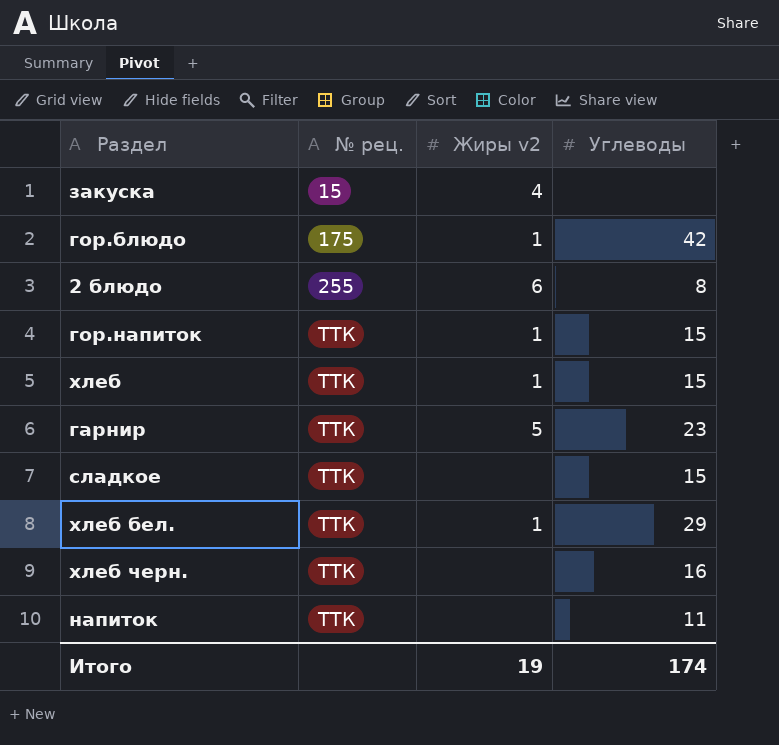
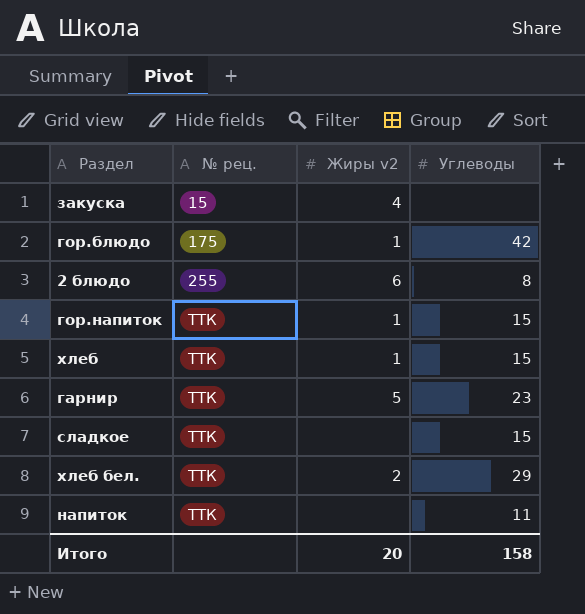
row хлеб черн.: ТТК | none | 16 -> none
хлеб бел. | Жиры v2: 1 -> 2
Итого | Жиры v2: 19 -> 20
Итого | Углеводы: 174 -> 158

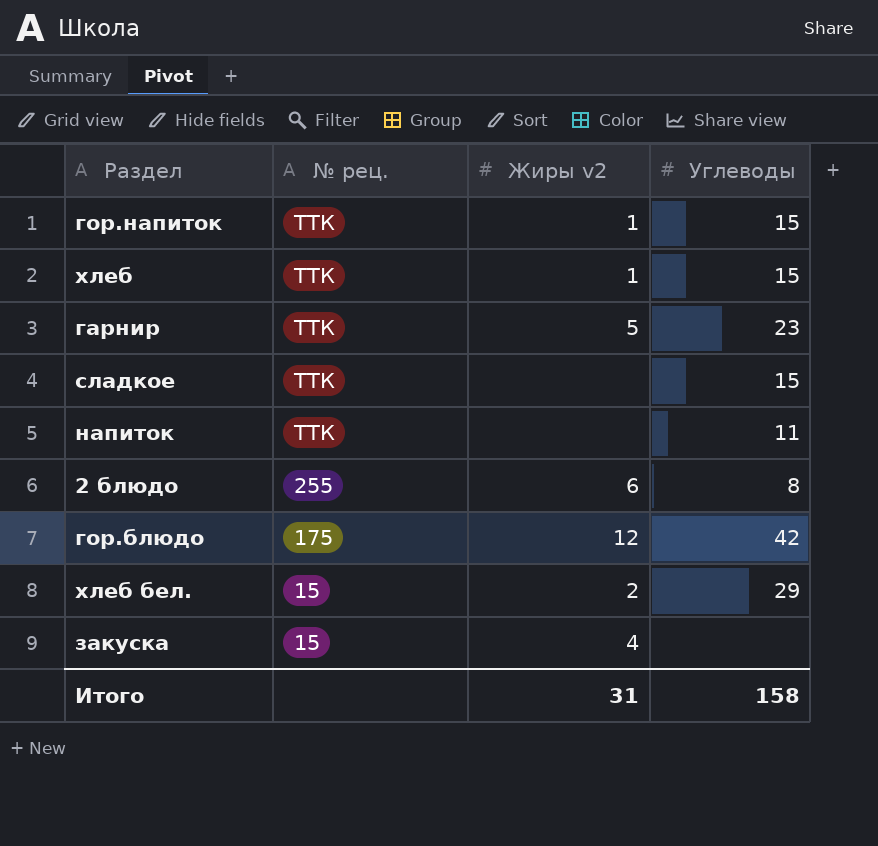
row order: № рец. ascending -> № рец. descending
гор.блюдо | Жиры v2: 1 -> 12
хлеб бел. | № рец.: ТТК -> 15
Итого | Жиры v2: 20 -> 31

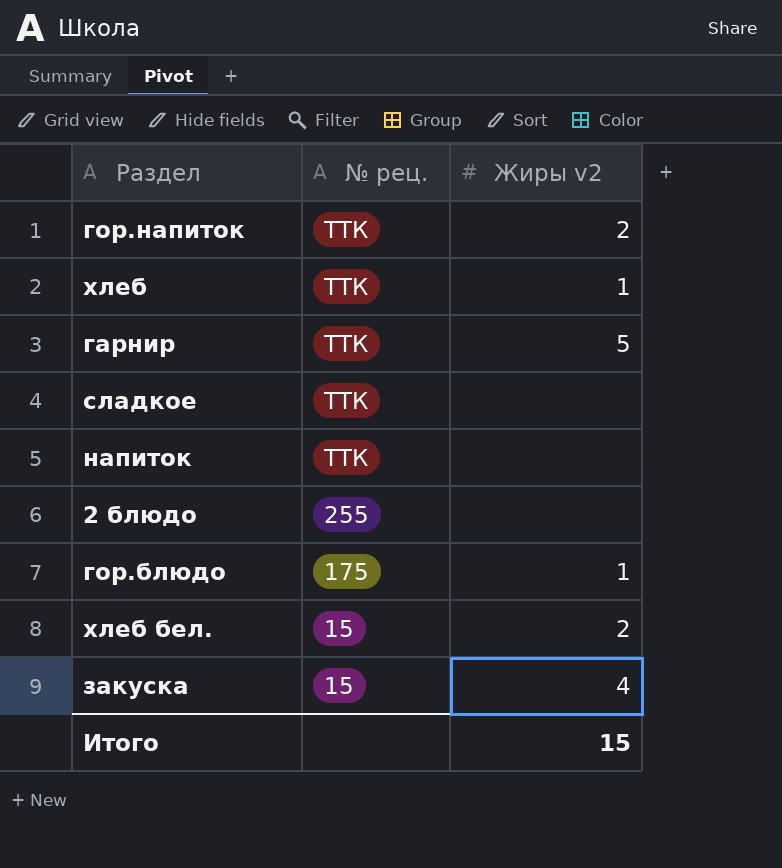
column Углеводы | position: 4 -> none
гор.напиток | Жиры v2: 1 -> 2
2 блюдо | Жиры v2: 6 -> none
гор.блюдо | Жиры v2: 12 -> 1
Итого | Жиры v2: 31 -> 15

